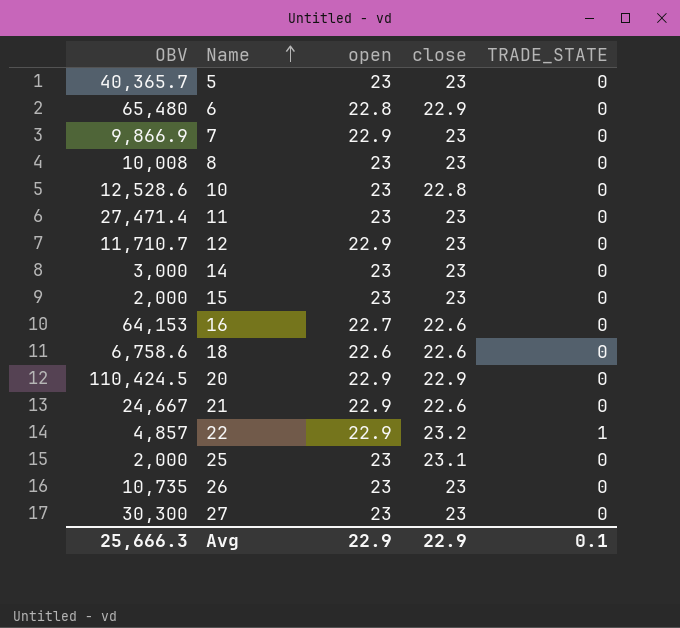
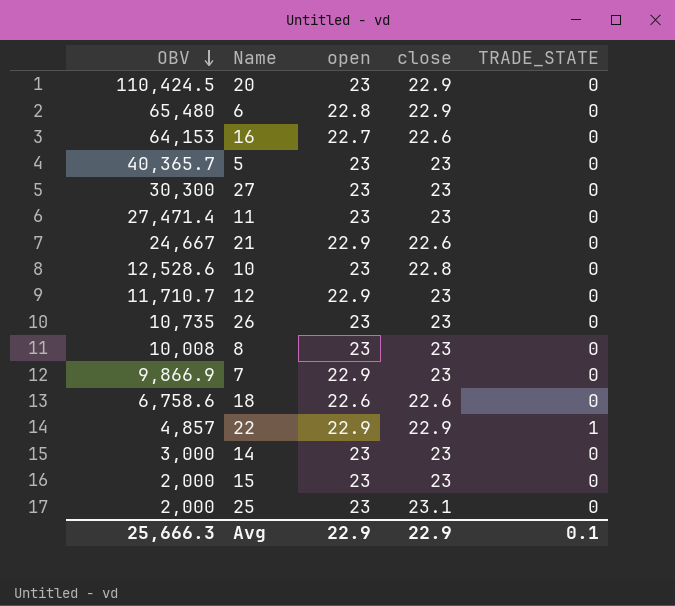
row order: Name ascending -> OBV descending
20 | open: 22.9 -> 23
22 | close: 23.2 -> 22.9

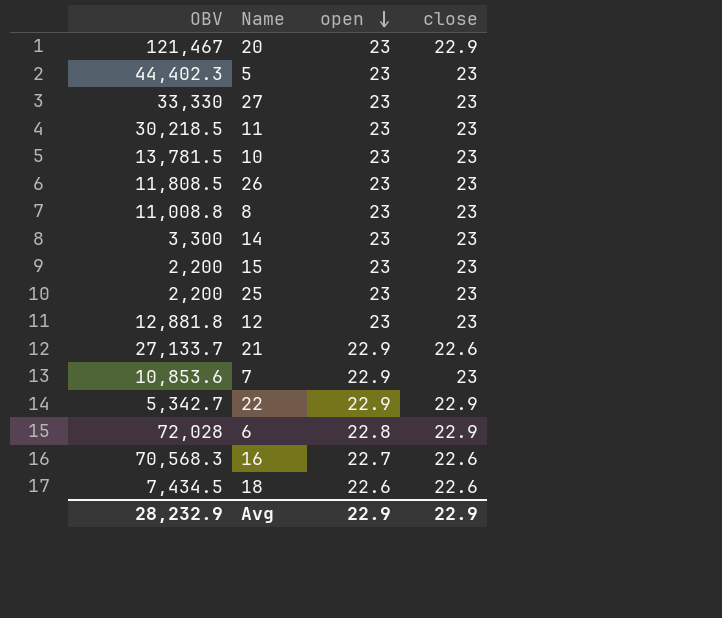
row order: OBV descending -> open descending
column TRADE_STATE | position: 5 -> none
20 | OBV: 110,424.5 -> 121,467
5 | OBV: 40,365.7 -> 44,402.3
27 | OBV: 30,300 -> 33,330
11 | OBV: 27,471.4 -> 30,218.5
10 | OBV: 12,528.6 -> 13,781.5
10 | close: 22.8 -> 23
26 | OBV: 10,735 -> 11,808.5
8 | OBV: 10,008 -> 11,008.8
14 | OBV: 3,000 -> 3,300
15 | OBV: 2,000 -> 2,200
25 | OBV: 2,000 -> 2,200
25 | close: 23.1 -> 23
12 | OBV: 11,710.7 -> 12,881.8
12 | open: 22.9 -> 23
21 | OBV: 24,667 -> 27,133.7
7 | OBV: 9,866.9 -> 10,853.6
22 | OBV: 4,857 -> 5,342.7
6 | OBV: 65,480 -> 72,028
16 | OBV: 64,153 -> 70,568.3
18 | OBV: 6,758.6 -> 7,434.5
Avg | OBV: 25,666.3 -> 28,232.9

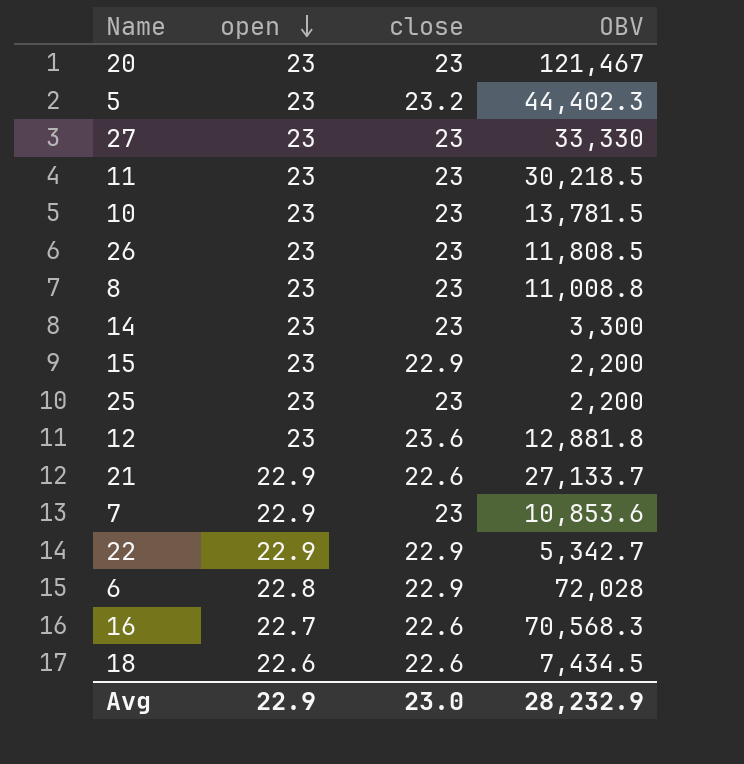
column OBV | position: 1 -> 4
20 | close: 22.9 -> 23
5 | close: 23 -> 23.2
15 | close: 23 -> 22.9
12 | close: 23 -> 23.6
Avg | close: 22.9 -> 23.0

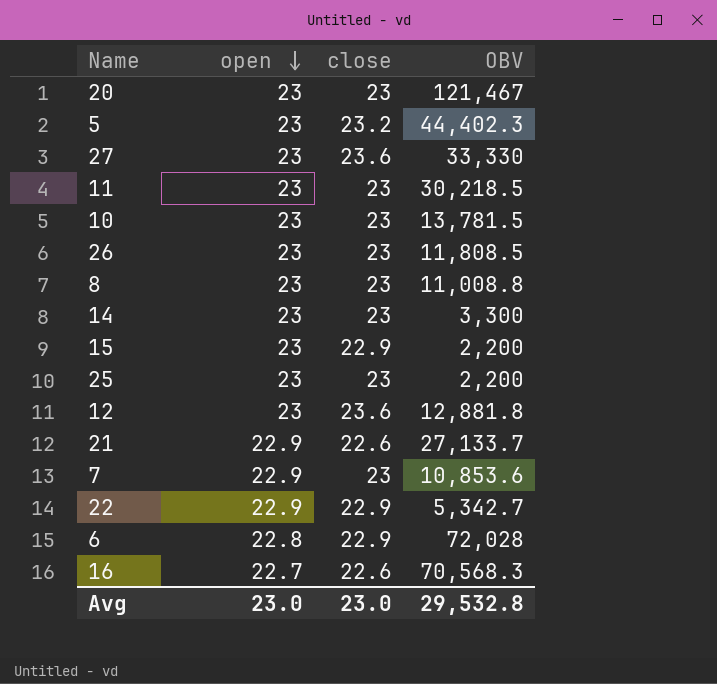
row 18: 22.6 | 22.6 | 7,434.5 -> none
27 | close: 23 -> 23.6
Avg | open: 22.9 -> 23.0
Avg | OBV: 28,232.9 -> 29,532.8

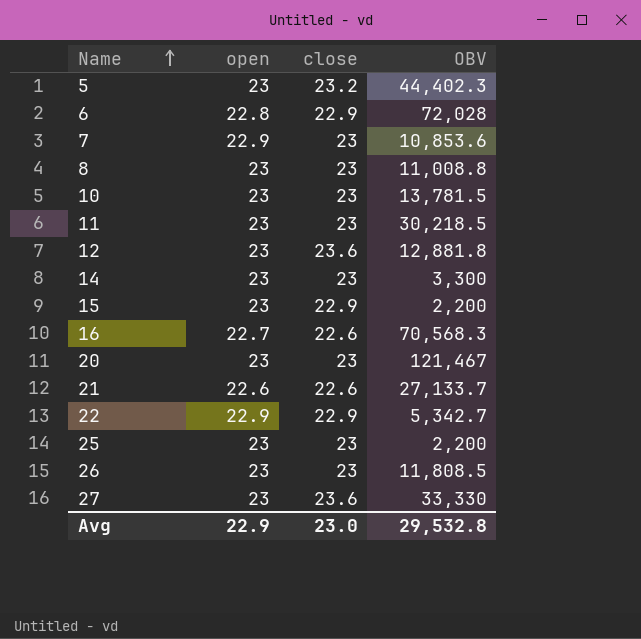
row order: open descending -> Name ascending
21 | open: 22.9 -> 22.6
Avg | open: 23.0 -> 22.9

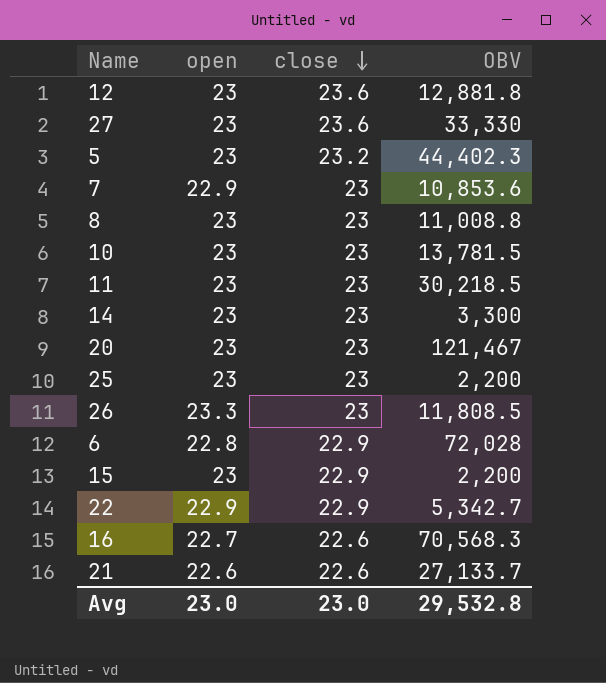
row order: Name ascending -> close descending
26 | open: 23 -> 23.3
Avg | open: 22.9 -> 23.0

